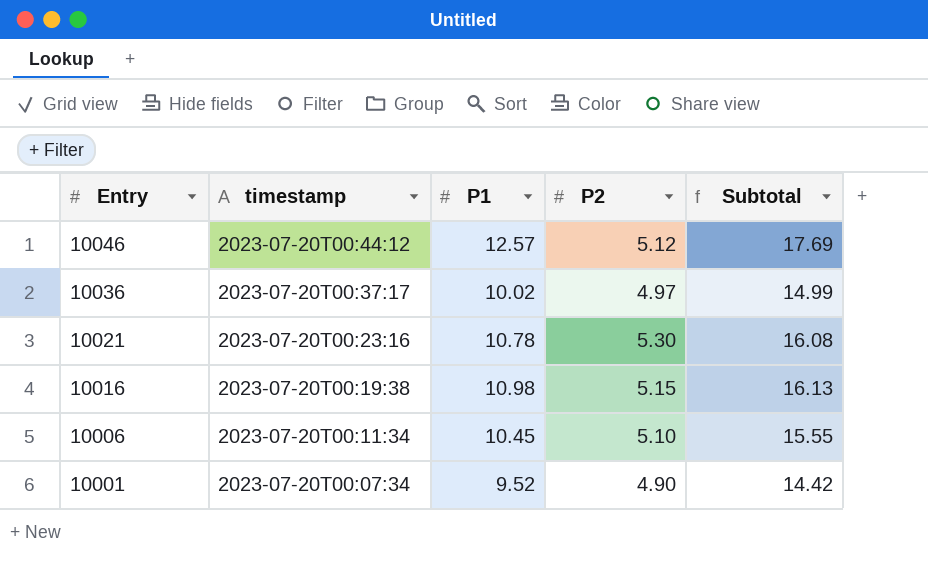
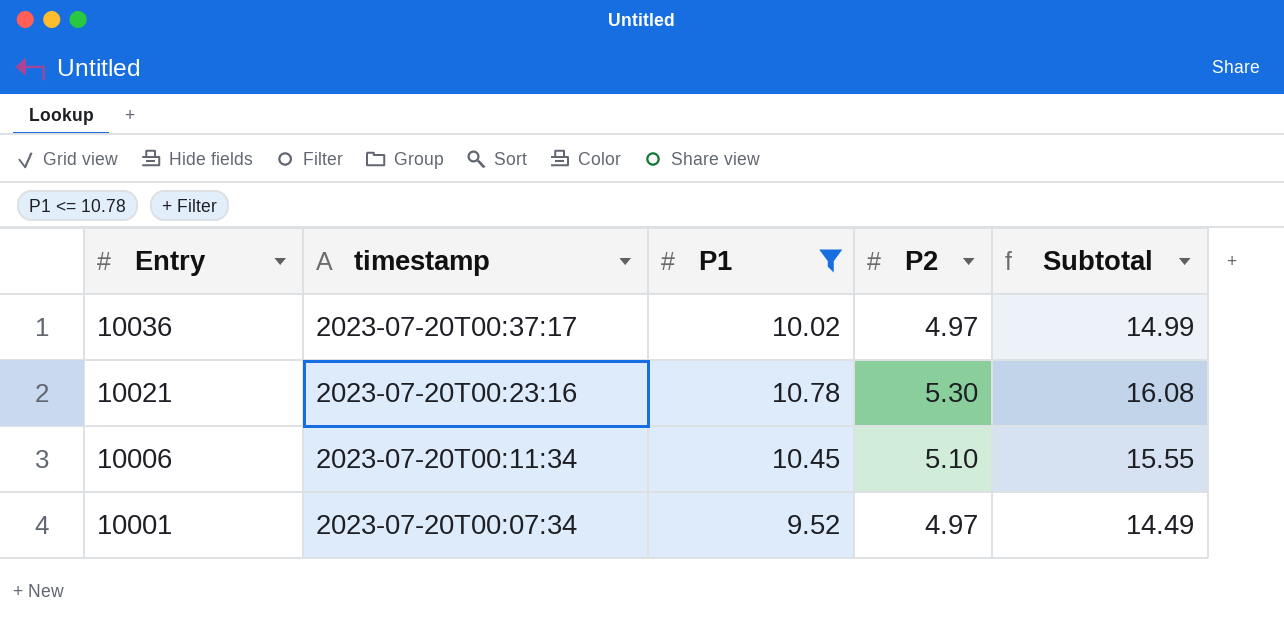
filter: none -> P1 <= 10.78
10001 | P2: 4.90 -> 4.97
10001 | Subtotal: 14.42 -> 14.49

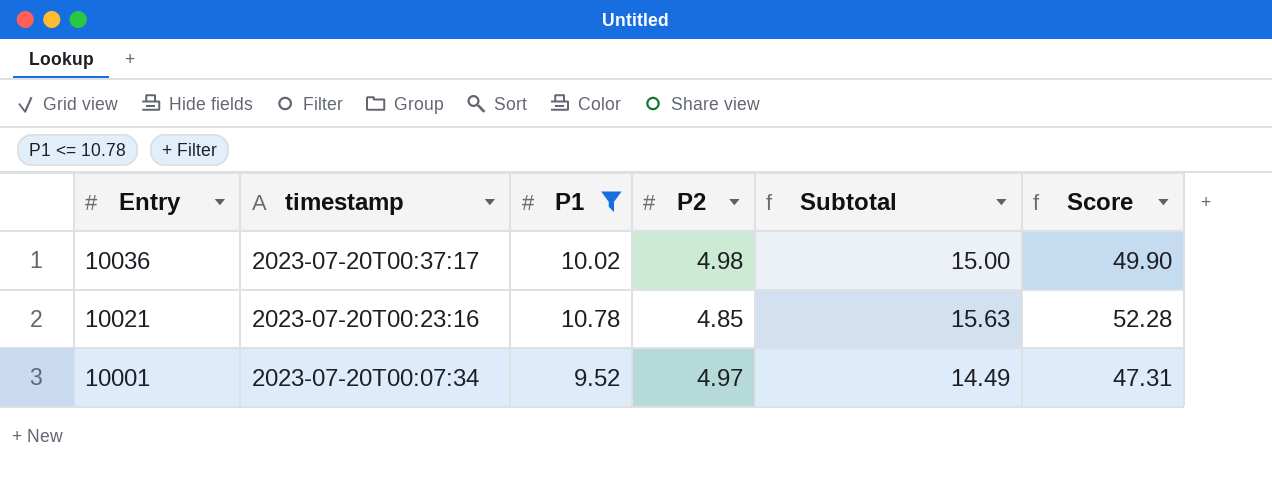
column Score | formula: none -> [P1] * [P2]
row 10006: 2023-07-20T00:11:34 | 10.45 | 5.10 | 15.55 -> none
10036 | P2: 4.97 -> 4.98
10036 | Subtotal: 14.99 -> 15.00
10021 | P2: 5.30 -> 4.85
10021 | Subtotal: 16.08 -> 15.63

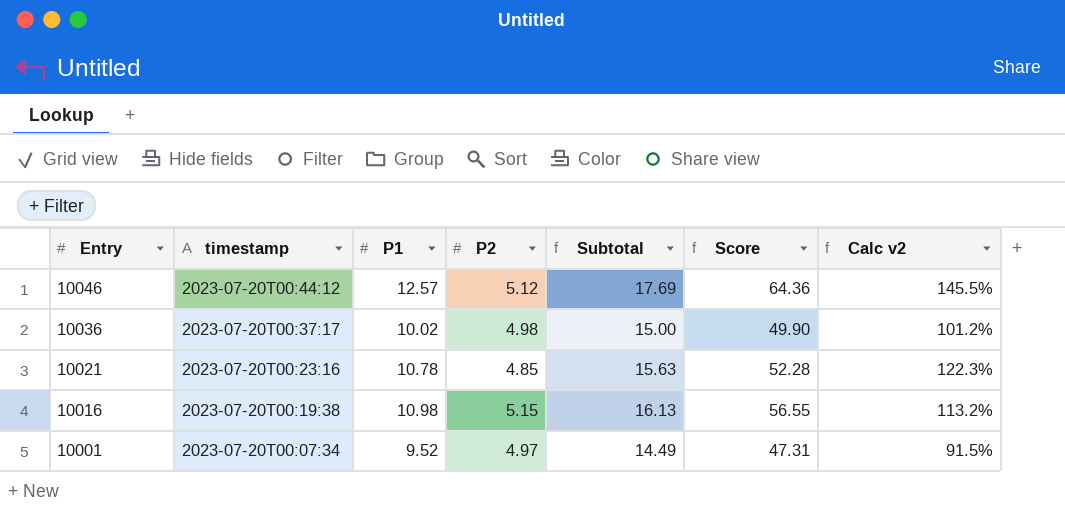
filter: P1 <= 10.78 -> none
column Calc v2 | formula: none -> ([P1] - [P2]) / [P2]

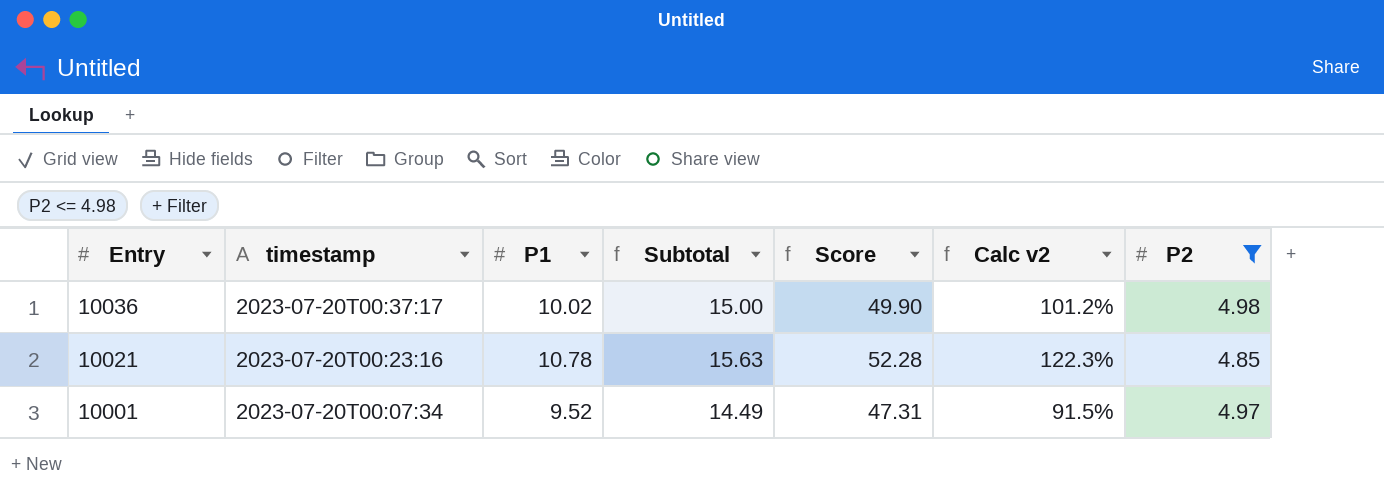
filter: none -> P2 <= 4.98
column P2 | position: 4 -> 7

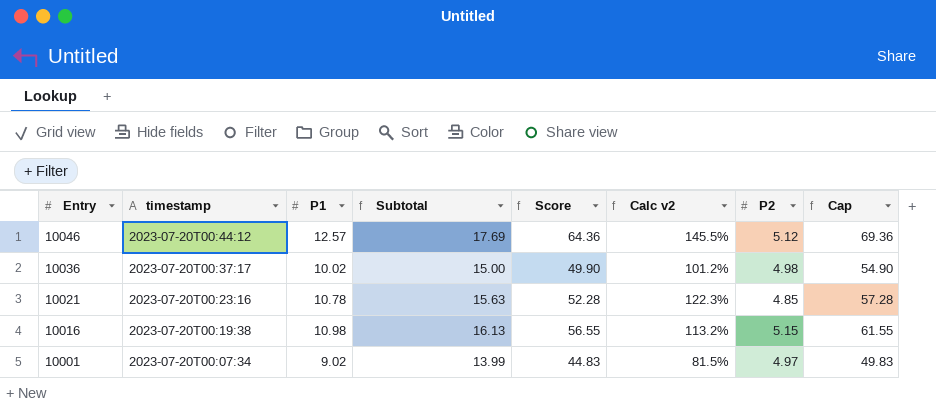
filter: P2 <= 4.98 -> none
column Cap | formula: none -> [Score] + 5
10001 | P1: 9.52 -> 9.02
10001 | Subtotal: 14.49 -> 13.99
10001 | Score: 47.31 -> 44.83
10001 | Calc v2: 91.5% -> 81.5%

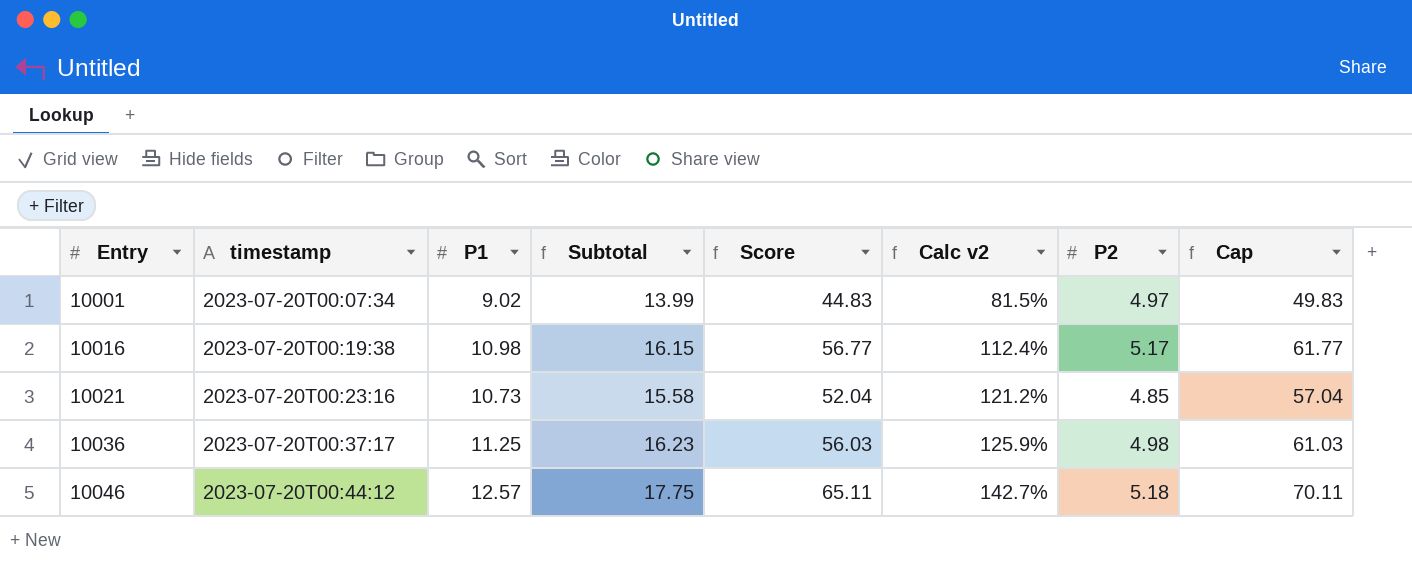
row order: Entry descending -> Entry ascending
10016 | Subtotal: 16.13 -> 16.15
10016 | Score: 56.55 -> 56.77
10016 | Calc v2: 113.2% -> 112.4%
10016 | P2: 5.15 -> 5.17
10016 | Cap: 61.55 -> 61.77
10021 | P1: 10.78 -> 10.73
10021 | Subtotal: 15.63 -> 15.58
10021 | Score: 52.28 -> 52.04
10021 | Calc v2: 122.3% -> 121.2%
10021 | Cap: 57.28 -> 57.04
10036 | P1: 10.02 -> 11.25
10036 | Subtotal: 15.00 -> 16.23
10036 | Score: 49.90 -> 56.03
10036 | Calc v2: 101.2% -> 125.9%
10036 | Cap: 54.90 -> 61.03
10046 | Subtotal: 17.69 -> 17.75
10046 | Score: 64.36 -> 65.11
10046 | Calc v2: 145.5% -> 142.7%
10046 | P2: 5.12 -> 5.18
10046 | Cap: 69.36 -> 70.11

